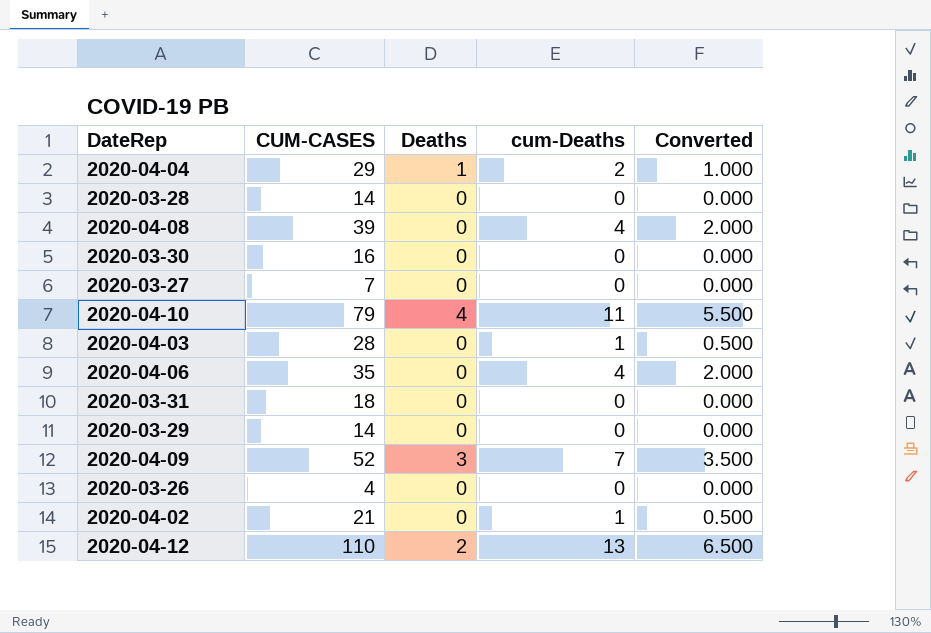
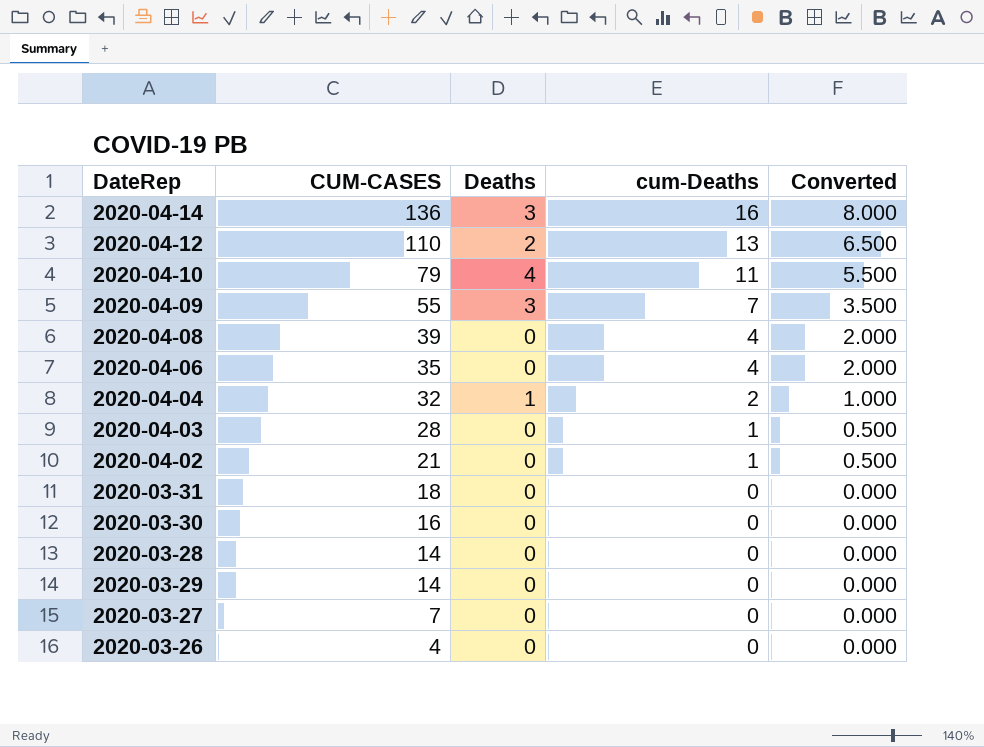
row order: none -> CUM-CASES descending
row 2020-04-14: none -> 136 | 3 | 16 | 8.000
2020-04-09 | CUM-CASES: 52 -> 55
2020-04-04 | CUM-CASES: 29 -> 32

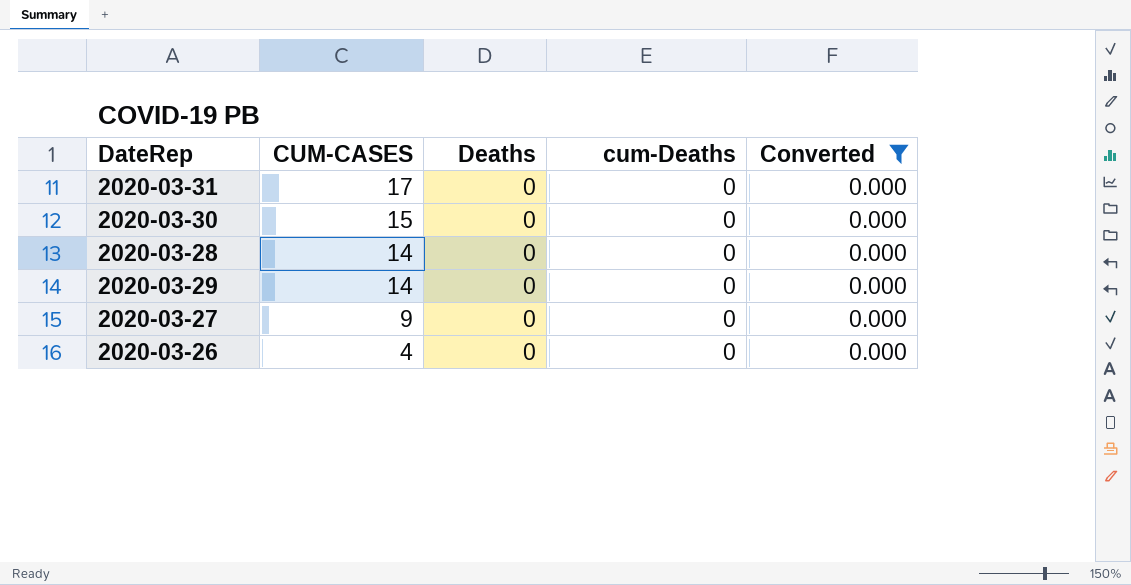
filter: none -> Converted = 0.000
2020-03-31 | CUM-CASES: 18 -> 17
2020-03-30 | CUM-CASES: 16 -> 15
2020-03-27 | CUM-CASES: 7 -> 9

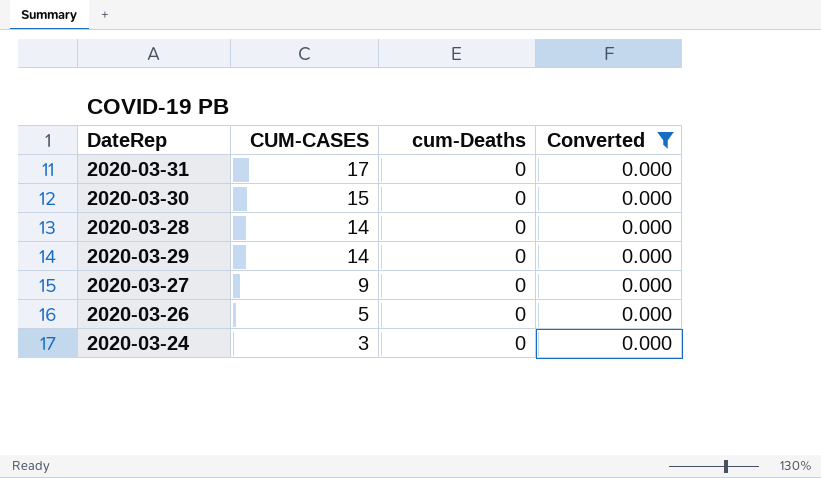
column Deaths | position: 3 -> none
2020-03-26 | CUM-CASES: 4 -> 5
row 2020-03-24: none -> 3 | 0 | 0.000

